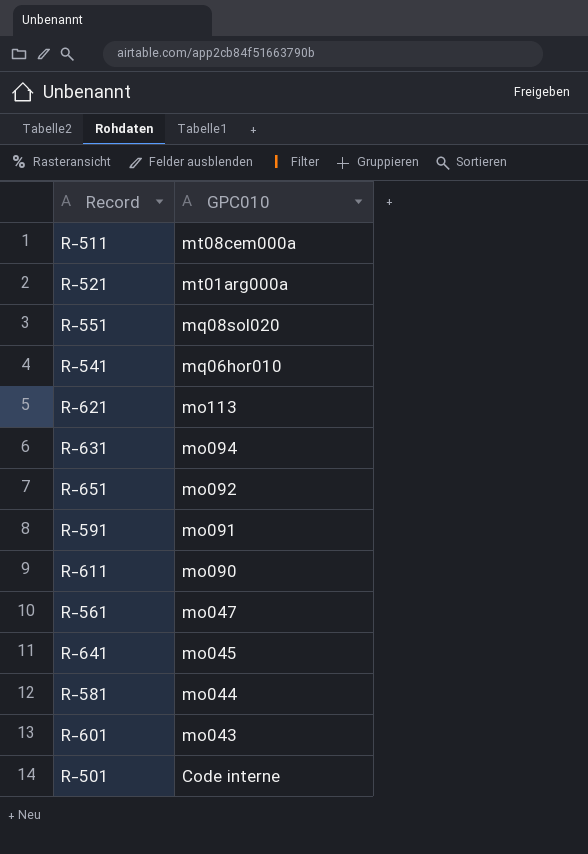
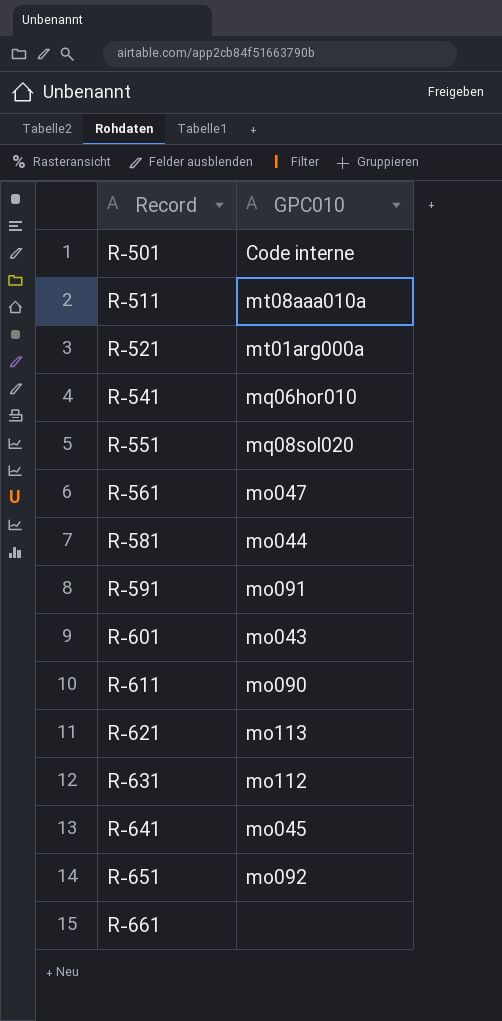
row order: GPC010 descending -> Record ascending
R-511 | GPC010: mt08cem000a -> mt08aaa010a
R-631 | GPC010: mo094 -> mo112
row R-661: none -> none

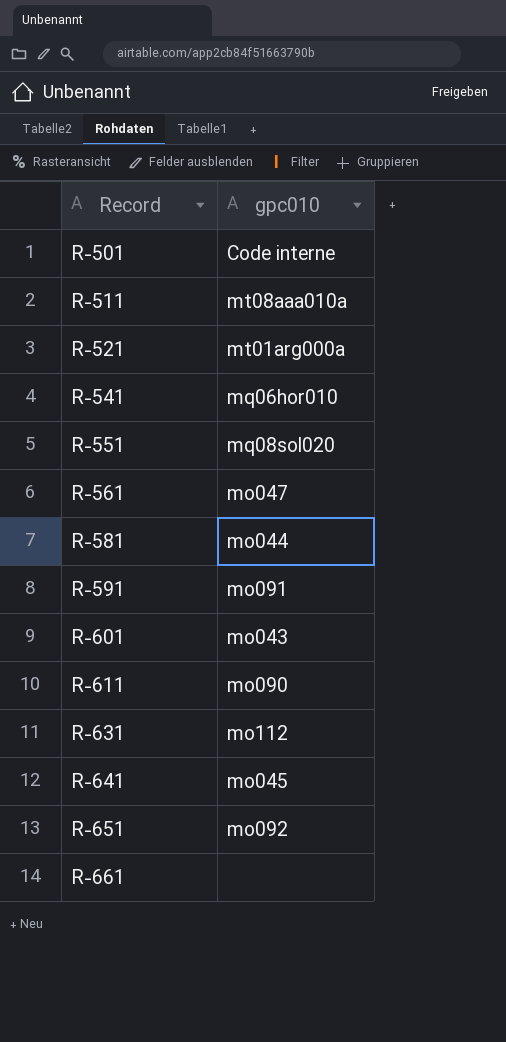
column name: GPC010 -> gpc010
row R-621: mo113 -> none

